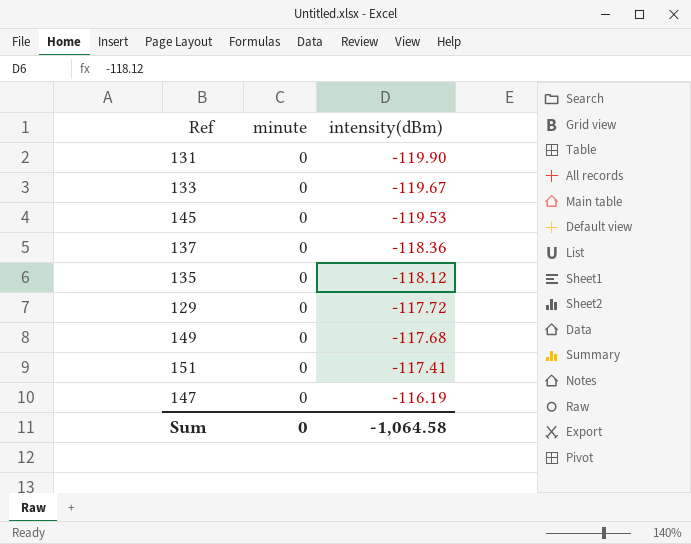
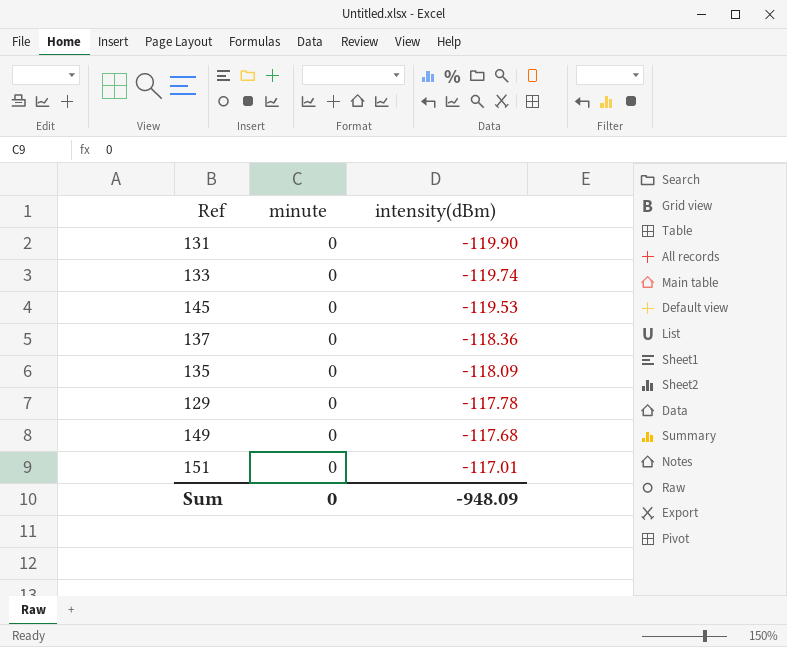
row 147: 0 | -116.19 -> none
133 | intensity(dBm): -119.67 -> -119.74
135 | intensity(dBm): -118.12 -> -118.09
129 | intensity(dBm): -117.72 -> -117.78
151 | intensity(dBm): -117.41 -> -117.01
Sum | intensity(dBm): -1,064.58 -> -948.09

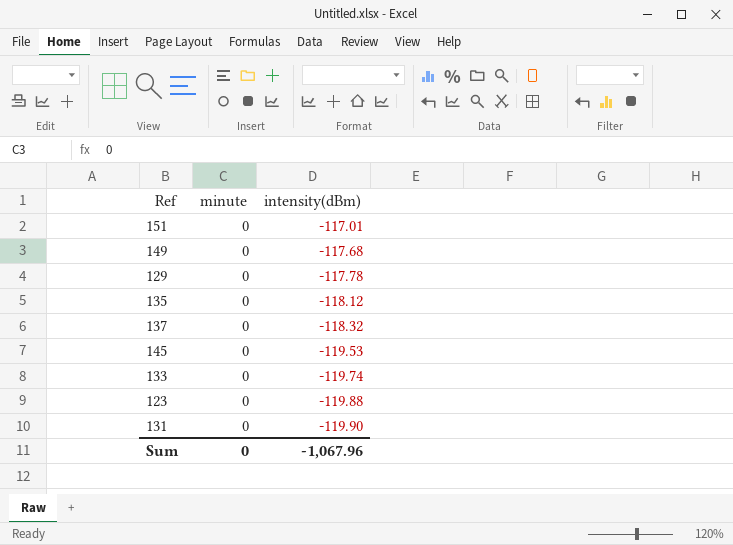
row order: intensity(dBm) ascending -> intensity(dBm) descending
135 | intensity(dBm): -118.09 -> -118.12
137 | intensity(dBm): -118.36 -> -118.32
row 123: none -> 0 | -119.88
Sum | intensity(dBm): -948.09 -> -1,067.96

